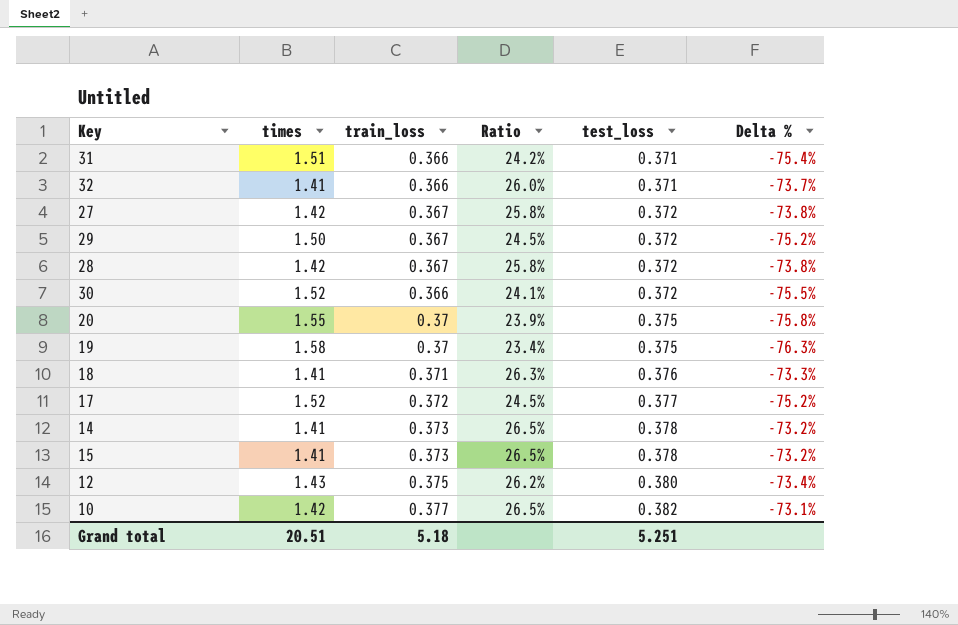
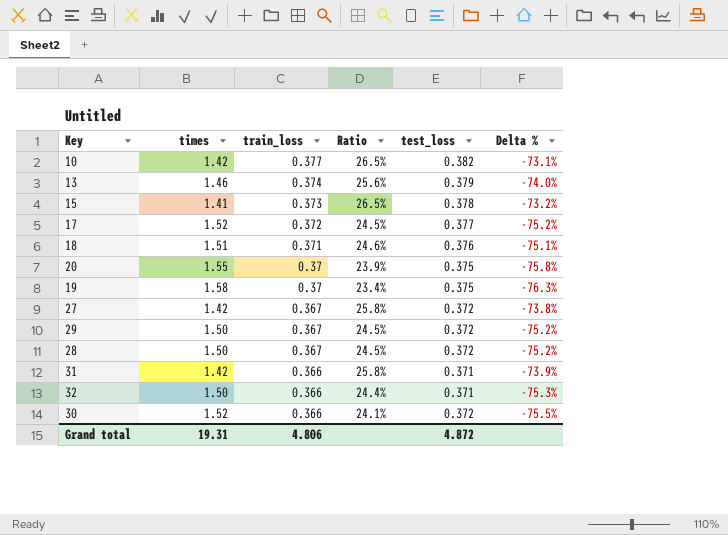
row order: test_loss ascending -> train_loss descending
row 14: 1.41 | 0.373 | 26.5% | 0.378 | -73.2% -> none
row 12: 1.43 | 0.375 | 26.2% | 0.380 | -73.4% -> none
row 13: none -> 1.46 | 0.374 | 25.6% | 0.379 | -74.0%
18 | times: 1.41 -> 1.51
18 | Ratio: 26.3% -> 24.6%
18 | Delta %: -73.3% -> -75.1%
28 | times: 1.42 -> 1.50
28 | Ratio: 25.8% -> 24.5%
28 | Delta %: -73.8% -> -75.2%
31 | times: 1.51 -> 1.42
31 | Ratio: 24.2% -> 25.8%
31 | Delta %: -75.4% -> -73.9%
32 | times: 1.41 -> 1.50
32 | Ratio: 26.0% -> 24.4%
32 | Delta %: -73.7% -> -75.3%
Grand total | times: 20.51 -> 19.31
Grand total | train_loss: 5.18 -> 4.806
Grand total | test_loss: 5.251 -> 4.872

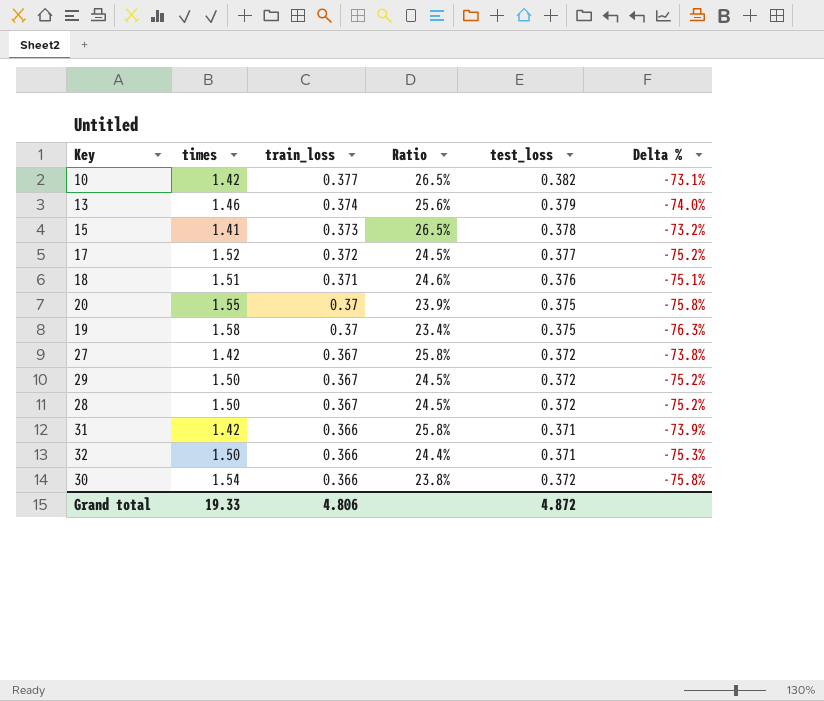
30 | times: 1.52 -> 1.54
30 | Ratio: 24.1% -> 23.8%
30 | Delta %: -75.5% -> -75.8%
Grand total | times: 19.31 -> 19.33

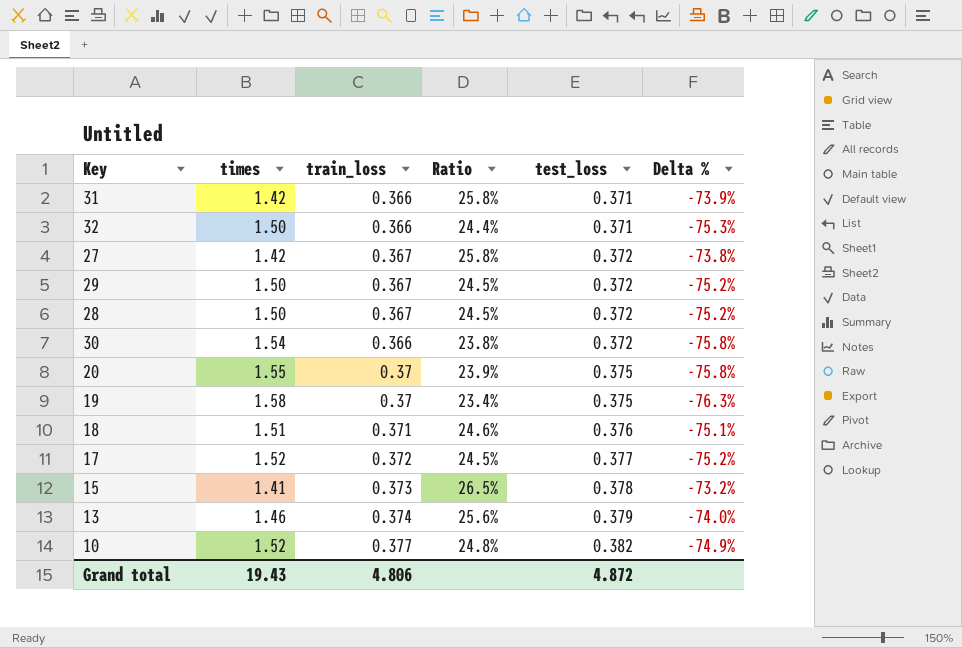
row order: train_loss descending -> test_loss ascending
10 | times: 1.42 -> 1.52
10 | Ratio: 26.5% -> 24.8%
10 | Delta %: -73.1% -> -74.9%
Grand total | times: 19.33 -> 19.43

